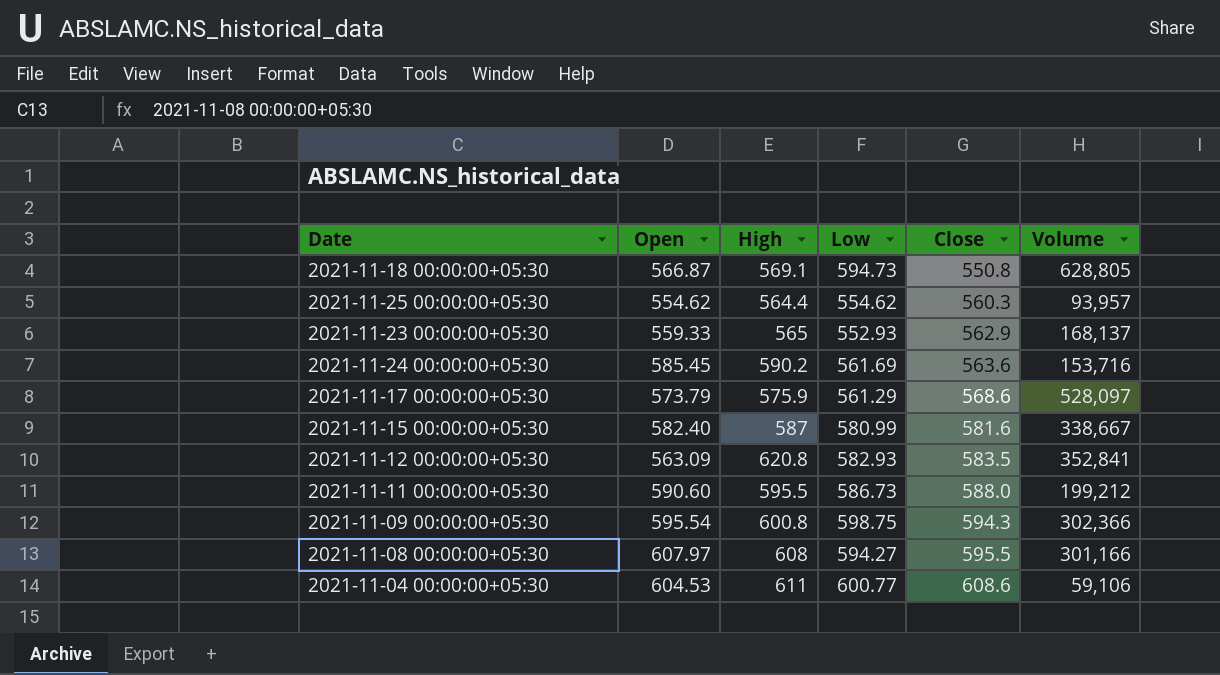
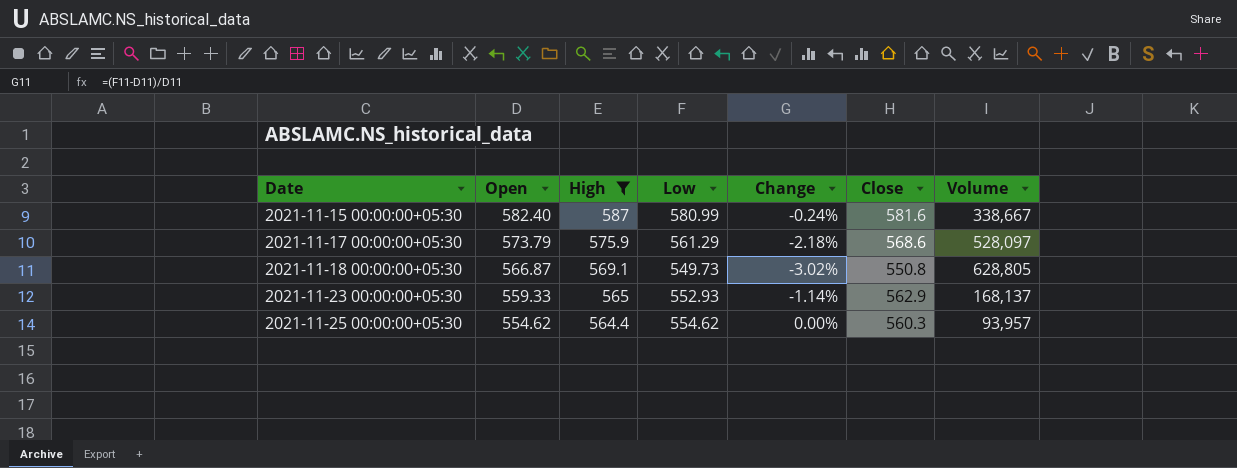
filter: none -> High <= 587
row order: Close ascending -> Date ascending
column Change | formula: none -> ([Low] - [Open]) / [Open]
2021-11-18 00:00:00+05:30 | Low: 594.73 -> 549.73

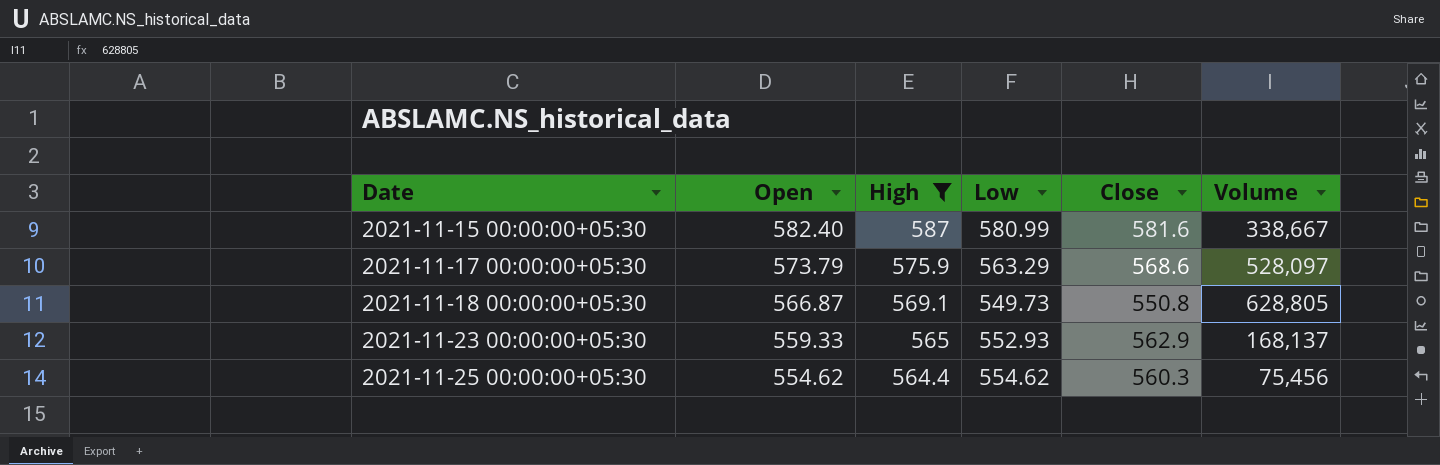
column Change | formula: ([Low] - [Open]) / [Open] -> none
2021-11-17 00:00:00+05:30 | Low: 561.29 -> 563.29
2021-11-25 00:00:00+05:30 | Volume: 93,957 -> 75,456

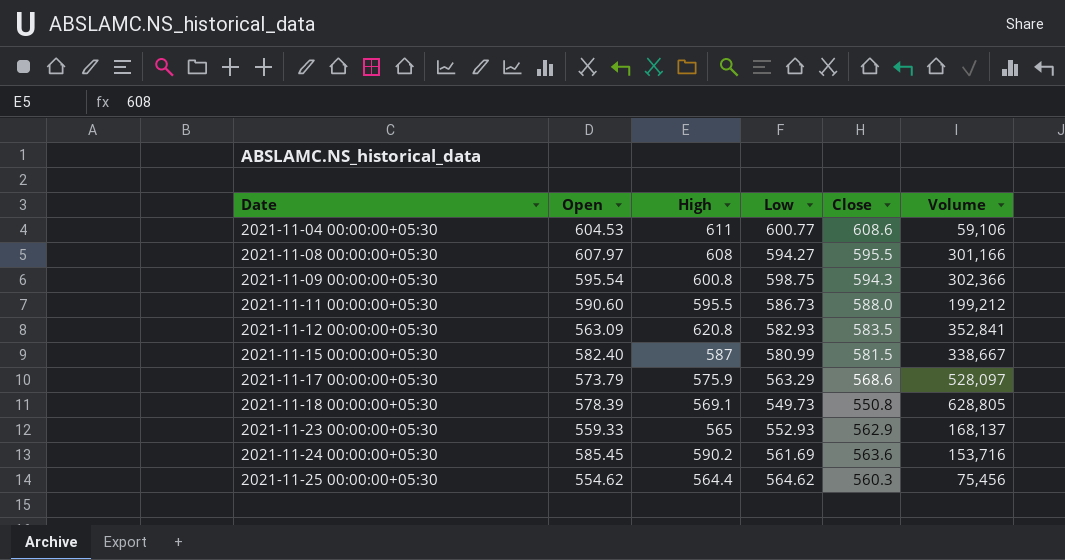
filter: High <= 587 -> none
2021-11-15 00:00:00+05:30 | Close: 581.6 -> 581.5
2021-11-18 00:00:00+05:30 | Open: 566.87 -> 578.39
2021-11-25 00:00:00+05:30 | Low: 554.62 -> 564.62

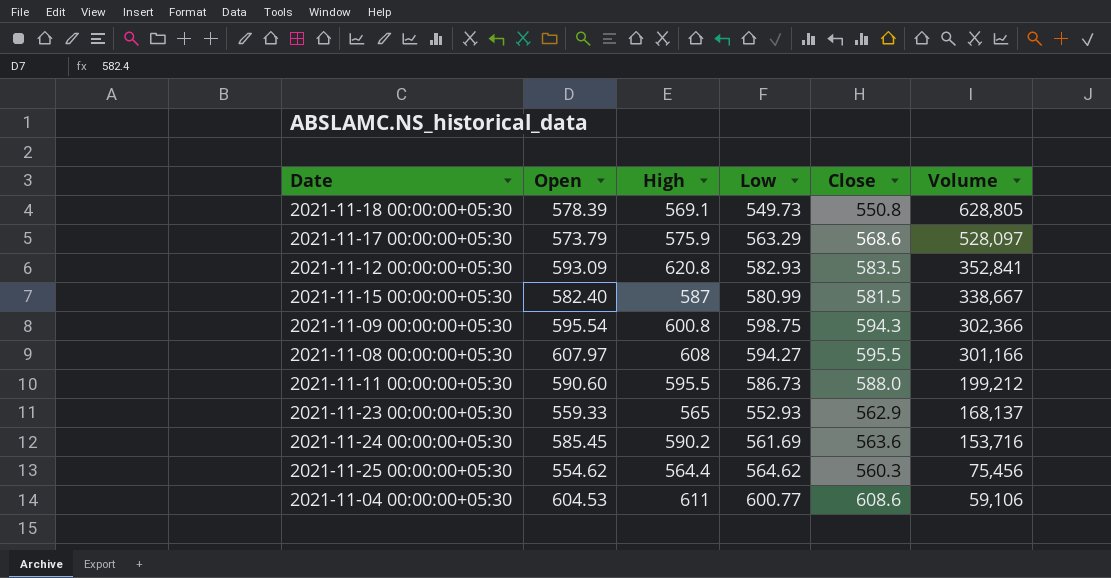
row order: Date ascending -> Volume descending
2021-11-12 00:00:00+05:30 | Open: 563.09 -> 593.09

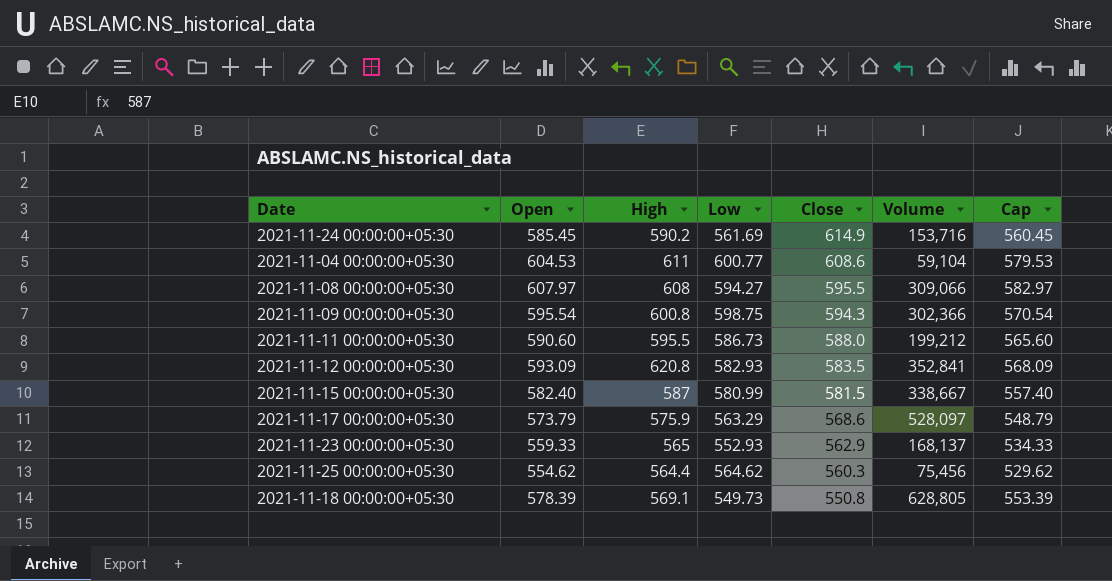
row order: Volume descending -> Close descending
column Cap | formula: none -> [Open] - 25
2021-11-24 00:00:00+05:30 | Close: 563.6 -> 614.9
2021-11-04 00:00:00+05:30 | Volume: 59,106 -> 59,104
2021-11-08 00:00:00+05:30 | Volume: 301,166 -> 309,066

